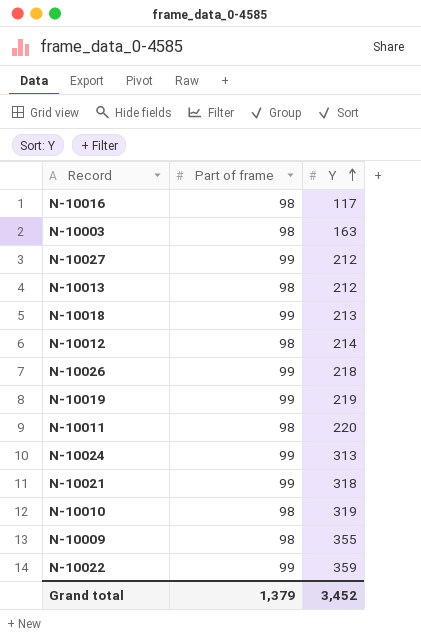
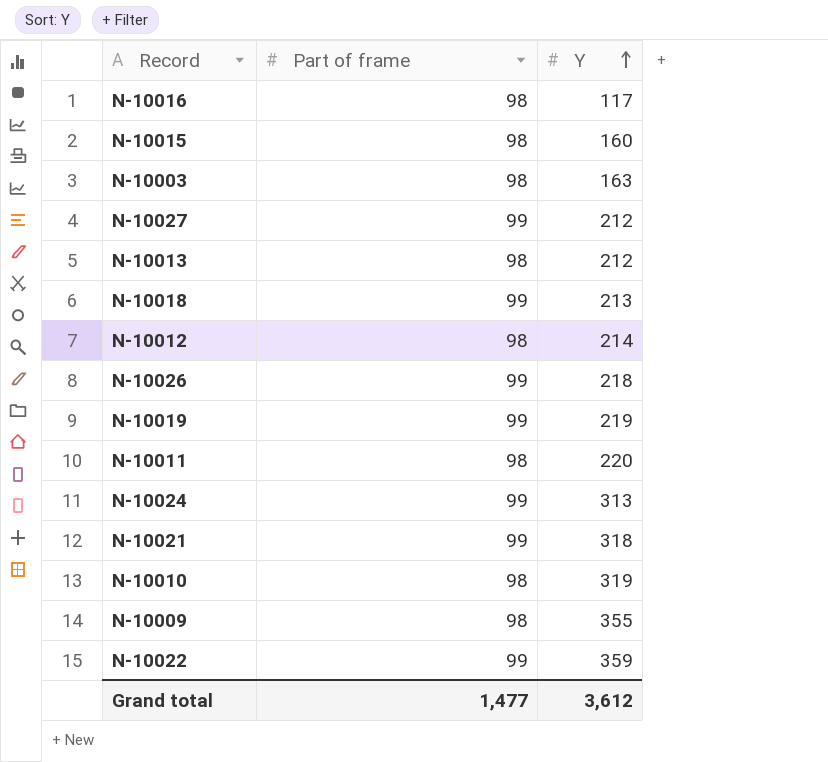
row N-10015: none -> 98 | 160
Grand total | Part of frame: 1,379 -> 1,477
Grand total | Y: 3,452 -> 3,612

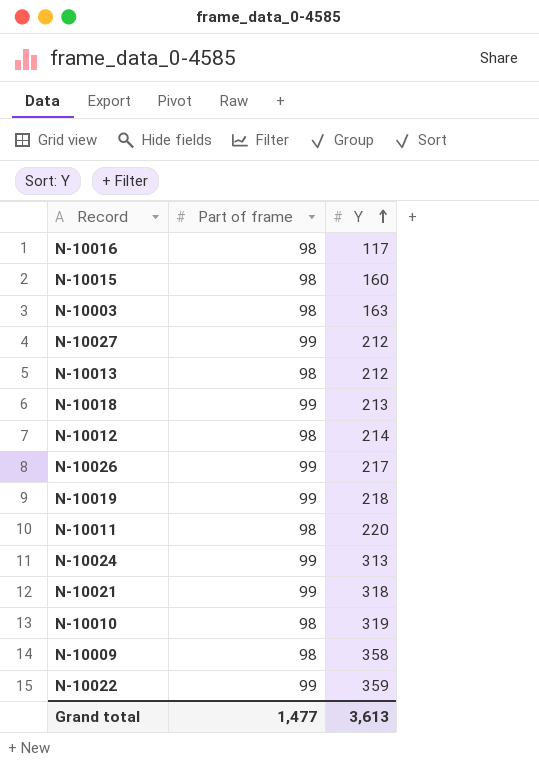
N-10026 | Y: 218 -> 217
N-10019 | Y: 219 -> 218
N-10009 | Y: 355 -> 358
Grand total | Y: 3,612 -> 3,613

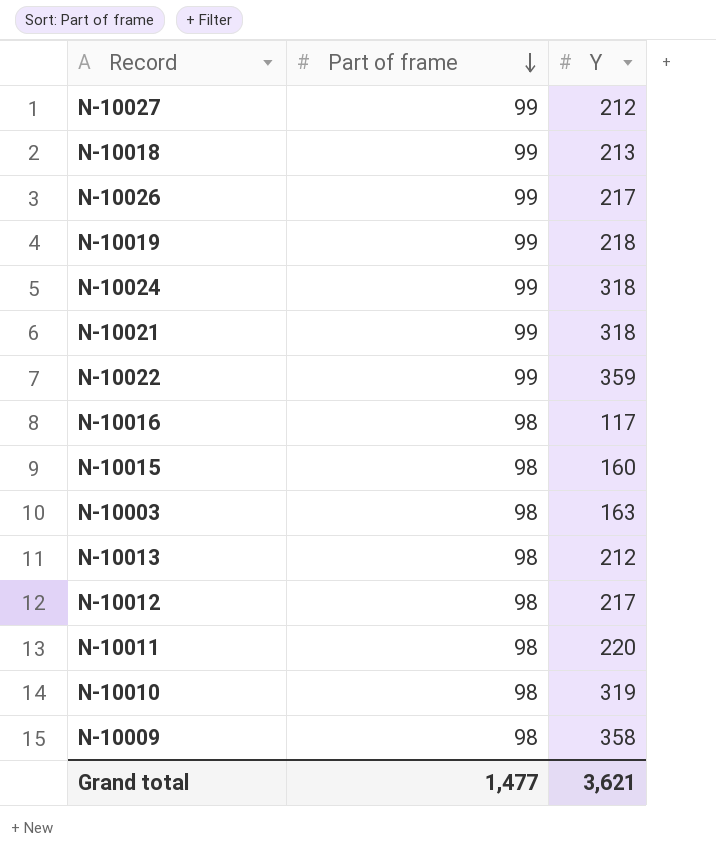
row order: Y ascending -> Part of frame descending
N-10024 | Y: 313 -> 318
N-10012 | Y: 214 -> 217
Grand total | Y: 3,613 -> 3,621

